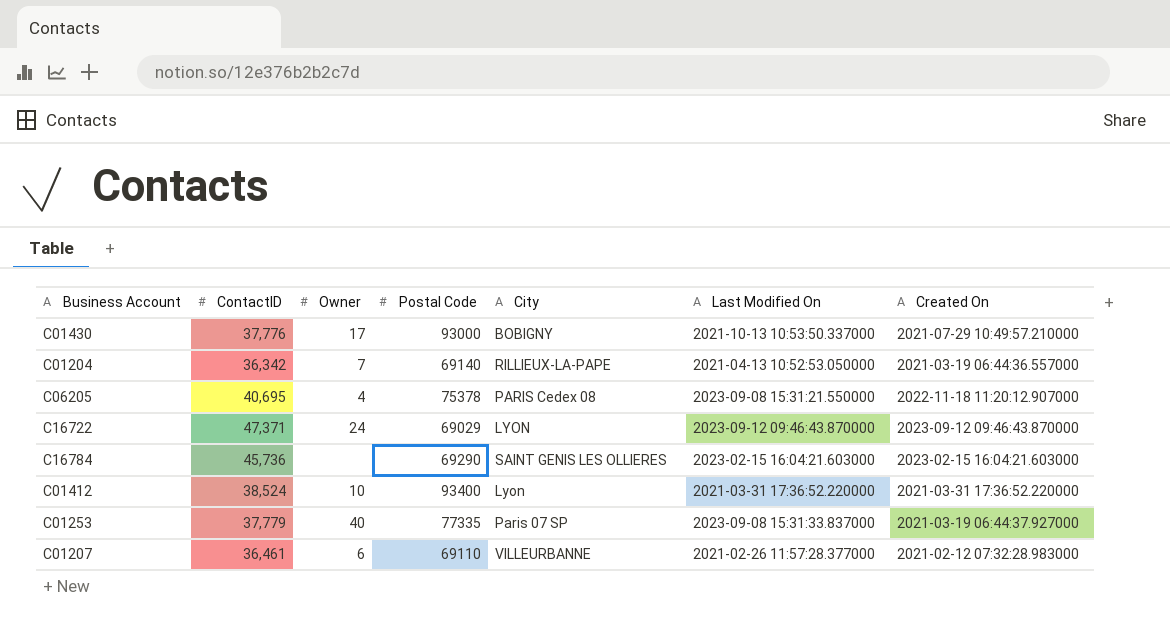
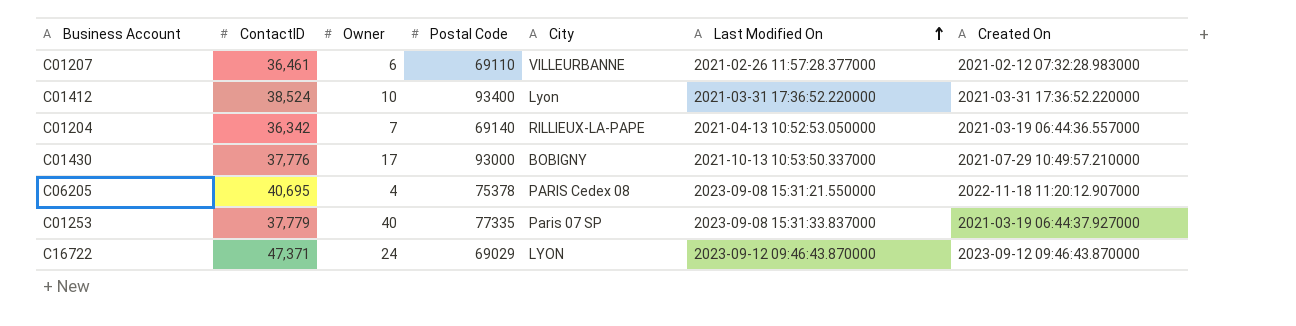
row order: none -> Last Modified On ascending
row C16784: 45,736 | none | 69290 | SAINT GENIS LES OLLIERES | 2023-02-15 16:04:21.603000 | 2023-02-15 16:04:21.603000 -> none

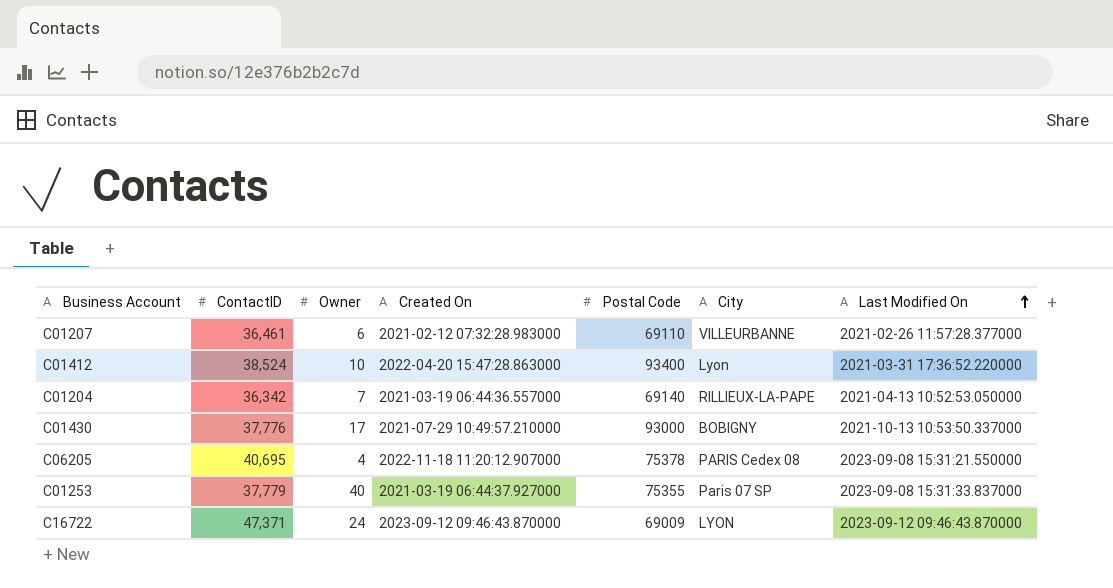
column Created On | position: 7 -> 4
C01412 | Created On: 2021-03-31 17:36:52.220000 -> 2022-04-20 15:47:28.863000
C01253 | Postal Code: 77335 -> 75355
C16722 | Postal Code: 69029 -> 69009

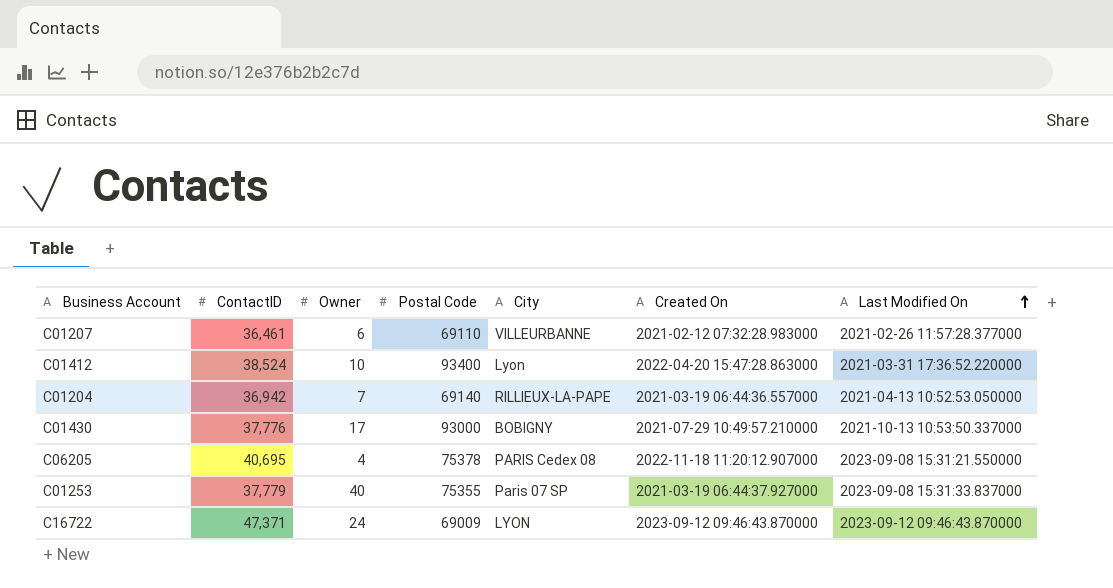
column Created On | position: 4 -> 6
C01204 | ContactID: 36,342 -> 36,942

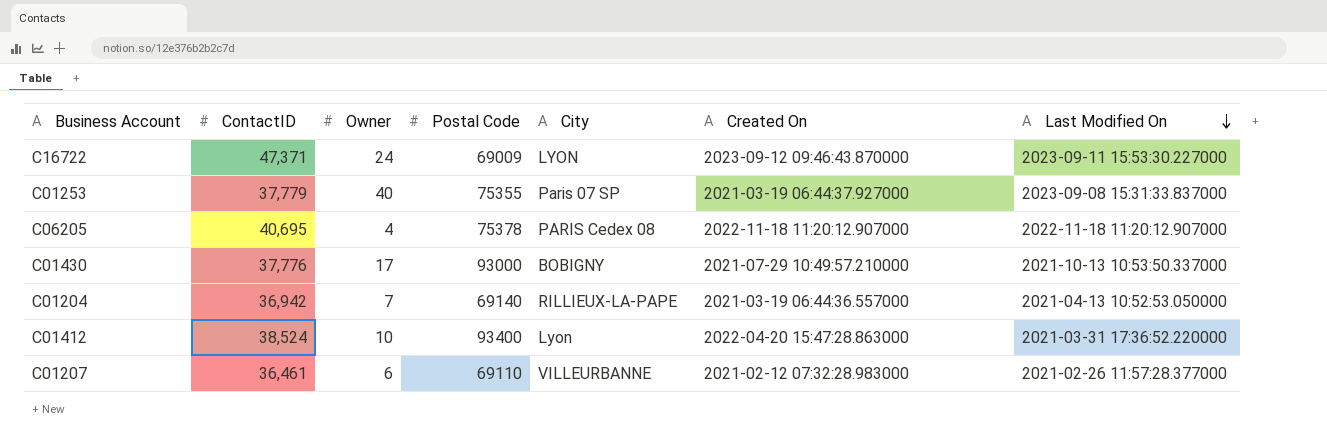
row order: Last Modified On ascending -> Last Modified On descending
C16722 | Last Modified On: 2023-09-12 09:46:43.870000 -> 2023-09-11 15:53:30.227000
C06205 | Last Modified On: 2023-09-08 15:31:21.550000 -> 2022-11-18 11:20:12.907000

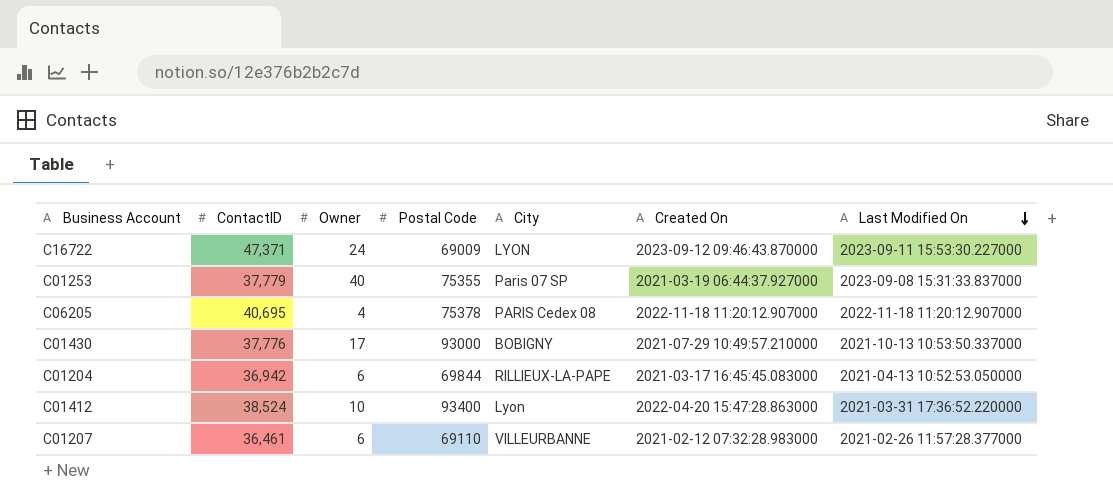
C01204 | Owner: 7 -> 6
C01204 | Postal Code: 69140 -> 69844
C01204 | Created On: 2021-03-19 06:44:36.557000 -> 2021-03-17 16:45:45.083000

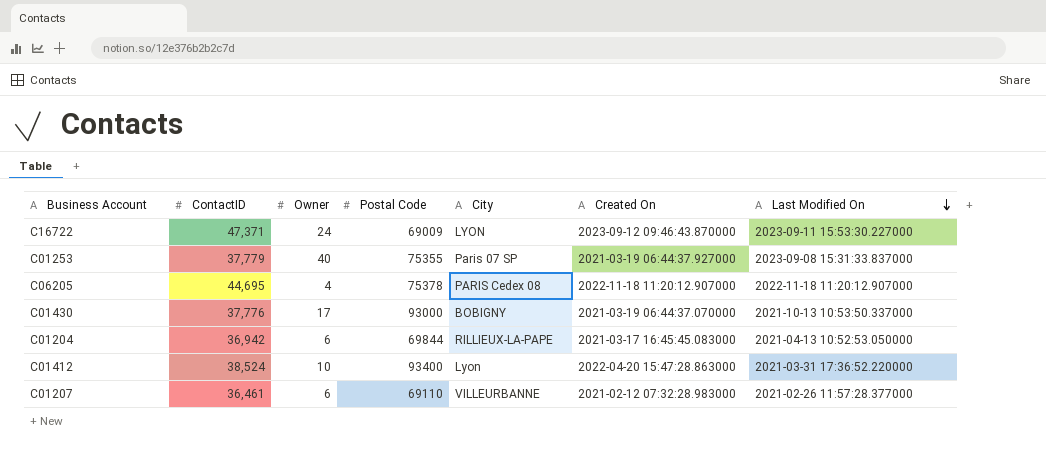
C06205 | ContactID: 40,695 -> 44,695
C01430 | Created On: 2021-07-29 10:49:57.210000 -> 2021-03-19 06:44:37.070000

